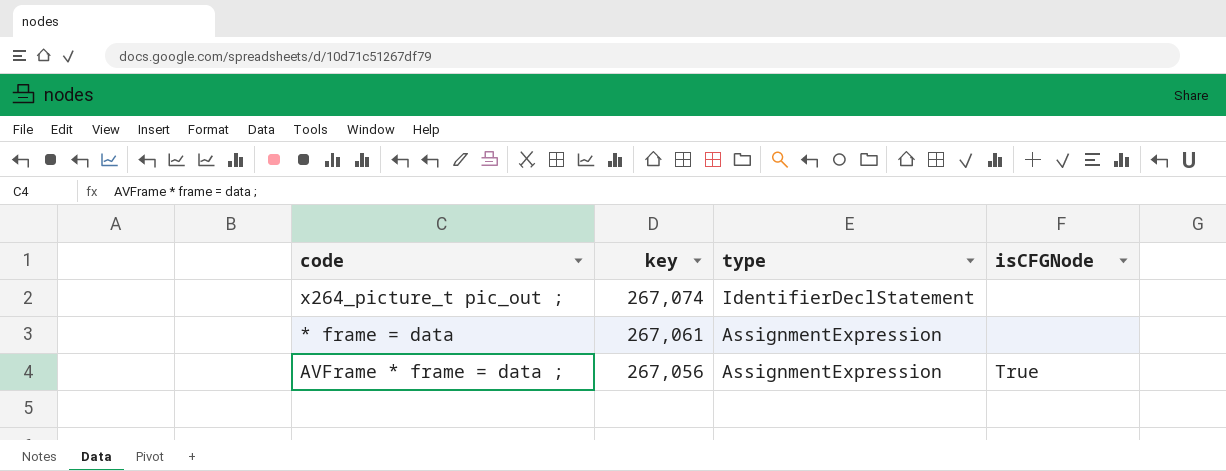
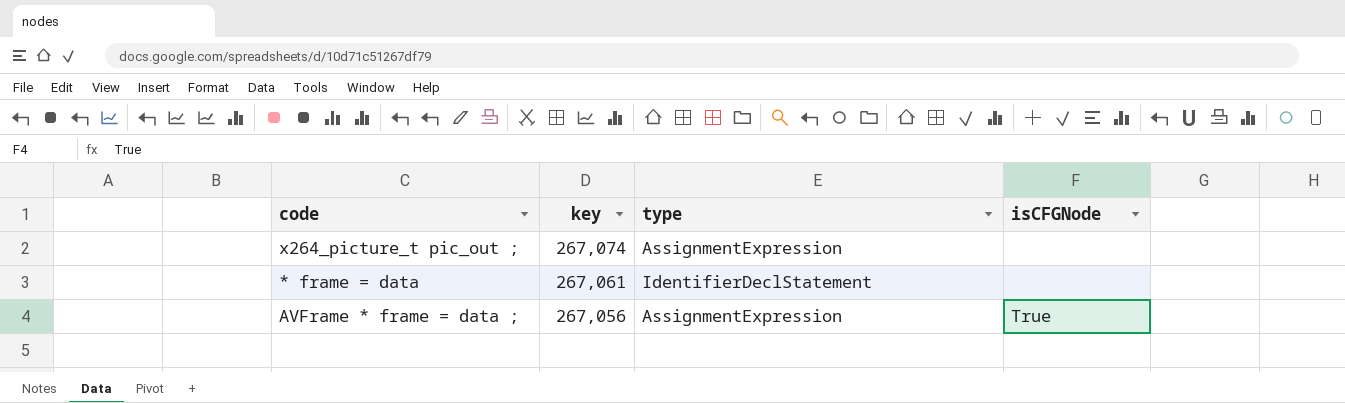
x264_picture_t pic_out ; | type: IdentifierDeclStatement -> AssignmentExpression
* frame = data | type: AssignmentExpression -> IdentifierDeclStatement

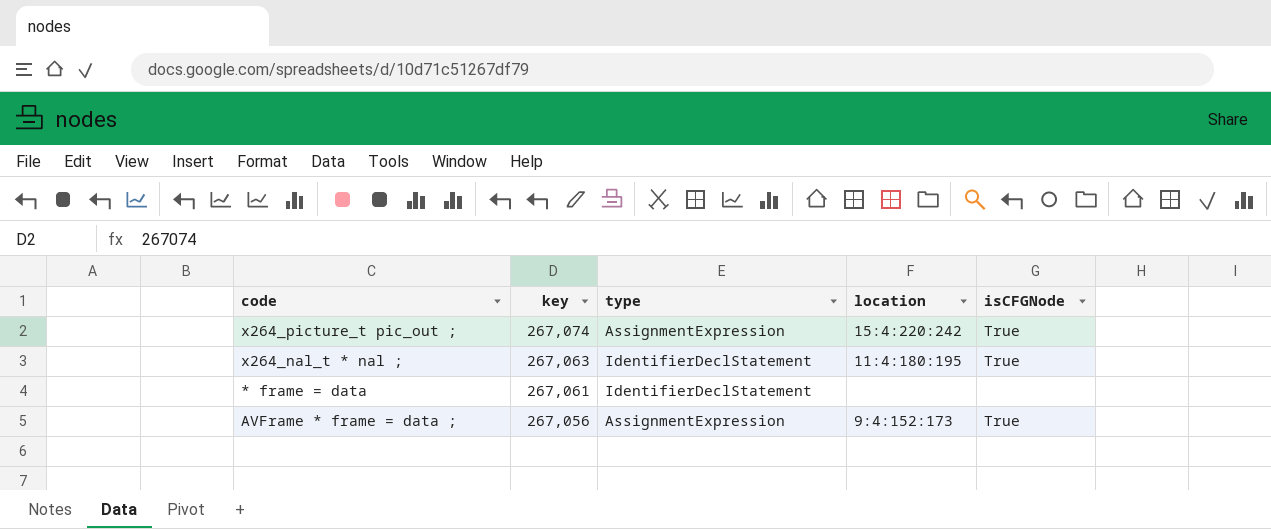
column location | position: none -> 4
x264_picture_t pic_out ; | isCFGNode: none -> True
row x264_nal_t * nal ;: none -> 267,063 | IdentifierDeclStatement | 11:4:180:195 | True

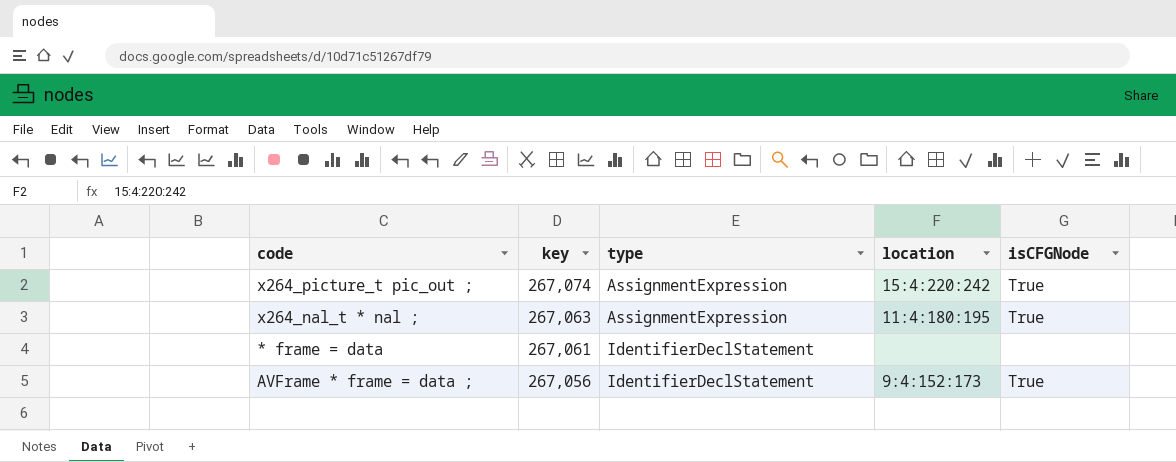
x264_nal_t * nal ; | type: IdentifierDeclStatement -> AssignmentExpression
AVFrame * frame = data ; | type: AssignmentExpression -> IdentifierDeclStatement

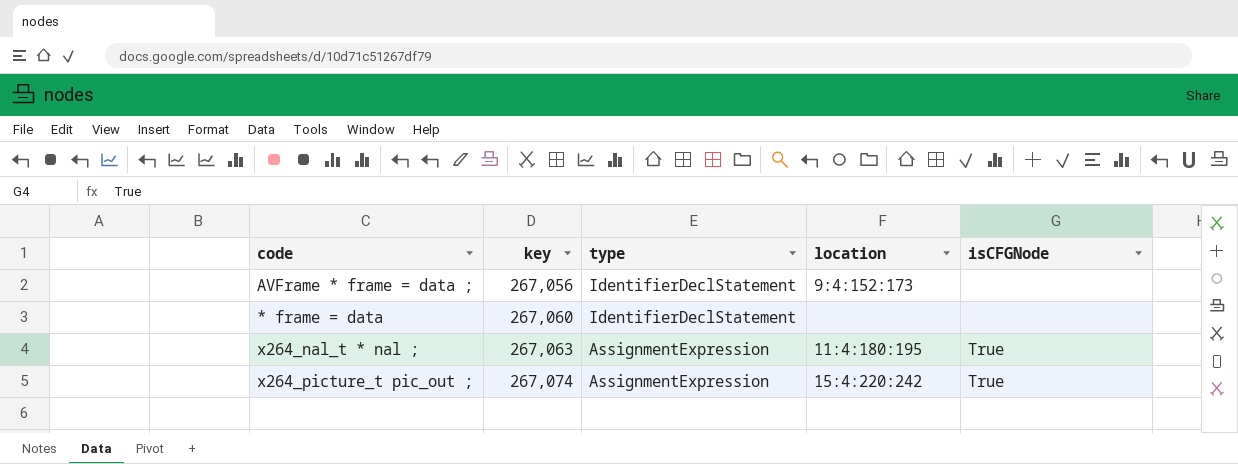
row order: key descending -> key ascending
AVFrame * frame = data ; | isCFGNode: True -> none
* frame = data | key: 267,061 -> 267,060

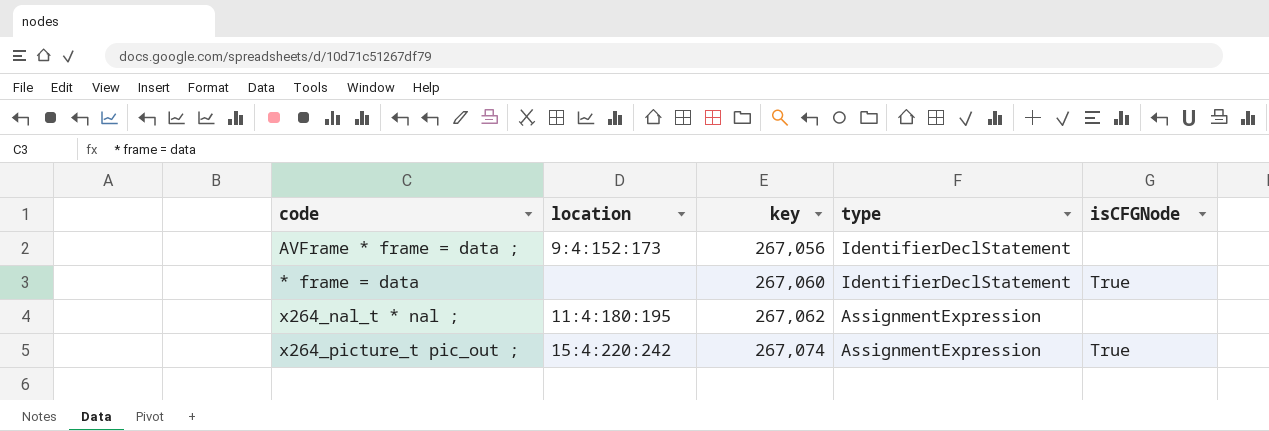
column location | position: 4 -> 2
* frame = data | isCFGNode: none -> True
x264_nal_t * nal ; | key: 267,063 -> 267,062
x264_nal_t * nal ; | isCFGNode: True -> none

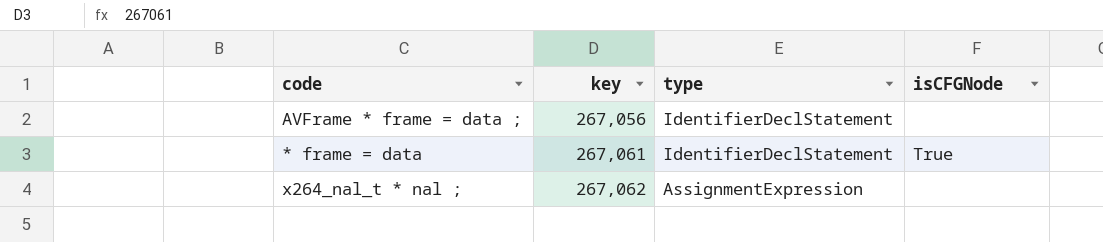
column location | position: 2 -> none
row x264_picture_t pic_out ;: 15:4:220:242 | 267,074 | AssignmentExpression | True -> none
* frame = data | key: 267,060 -> 267,061

